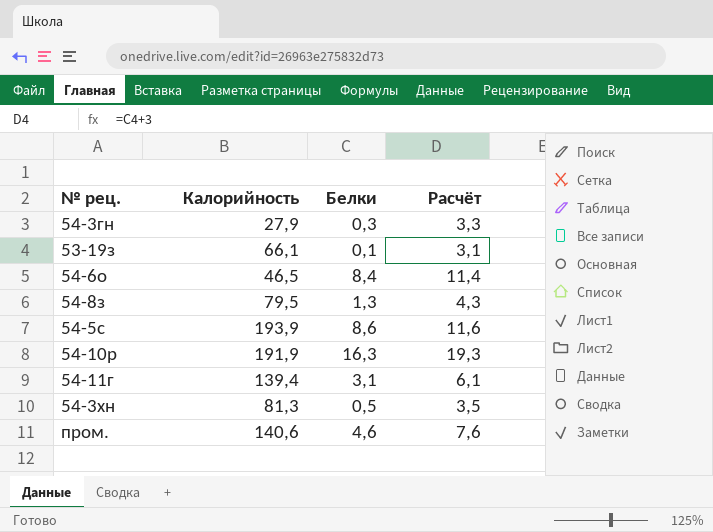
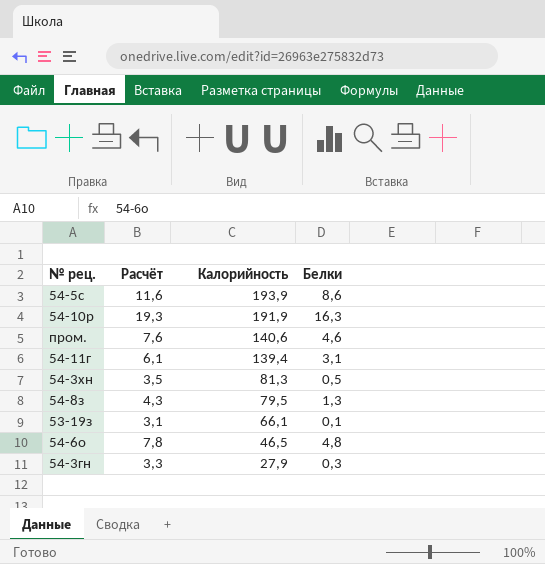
row order: none -> Калорийность descending
column Расчёт | position: 4 -> 2
54-6о | Расчёт: 11,4 -> 7,8
54-6о | Белки: 8,4 -> 4,8

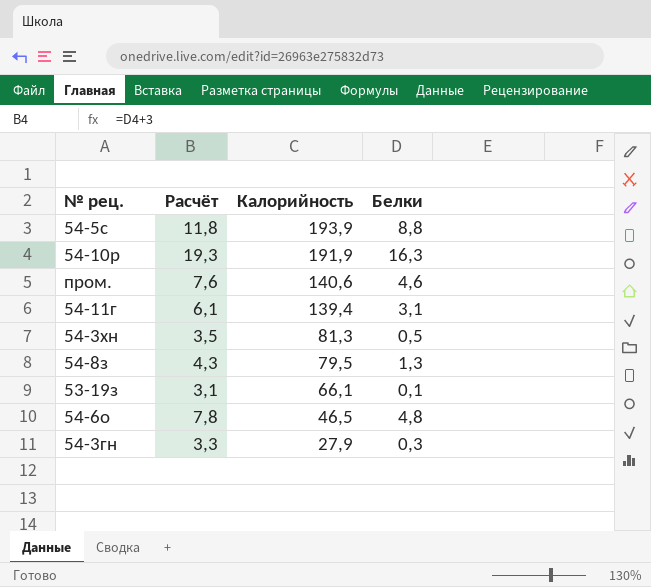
54-5с | Расчёт: 11,6 -> 11,8
54-5с | Белки: 8,6 -> 8,8

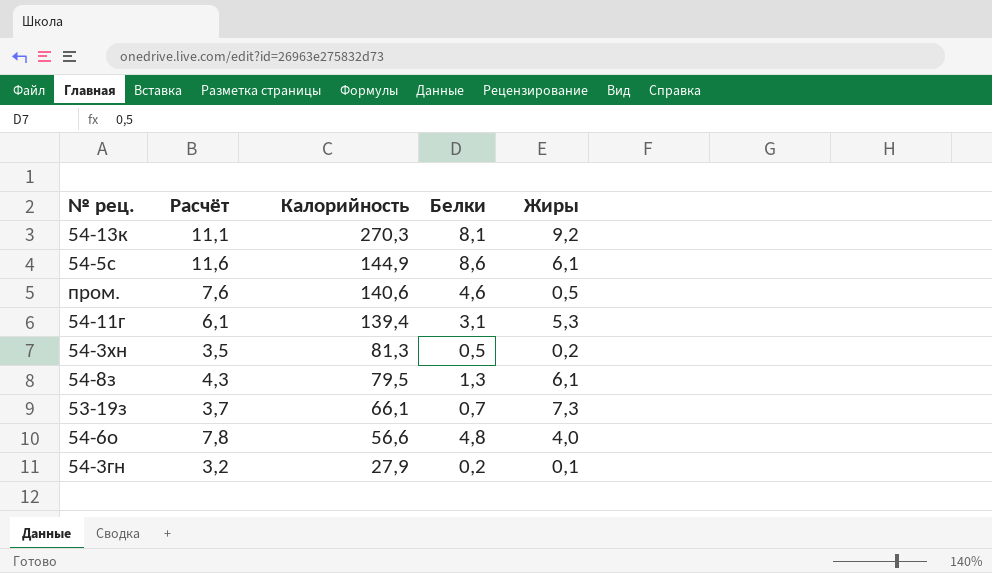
column Жиры | position: none -> 5
row 54-10р: 19,3 | 191,9 | 16,3 -> none
row 54-13к: none -> 11,1 | 270,3 | 8,1 | 9,2
54-5с | Расчёт: 11,8 -> 11,6
54-5с | Калорийность: 193,9 -> 144,9
54-5с | Белки: 8,8 -> 8,6
53-19з | Расчёт: 3,1 -> 3,7
53-19з | Белки: 0,1 -> 0,7
54-6о | Калорийность: 46,5 -> 56,6
54-3гн | Расчёт: 3,3 -> 3,2
54-3гн | Белки: 0,3 -> 0,2

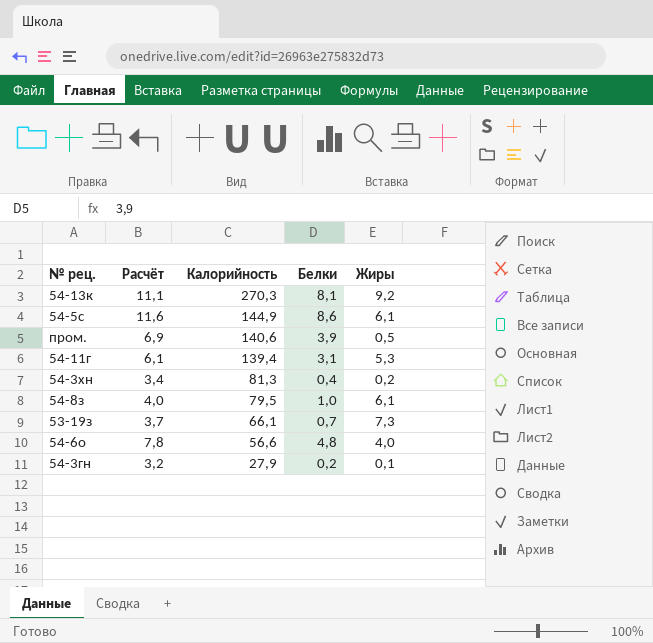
пром. | Расчёт: 7,6 -> 6,9
пром. | Белки: 4,6 -> 3,9
54-3хн | Расчёт: 3,5 -> 3,4
54-3хн | Белки: 0,5 -> 0,4
54-8з | Расчёт: 4,3 -> 4,0
54-8з | Белки: 1,3 -> 1,0

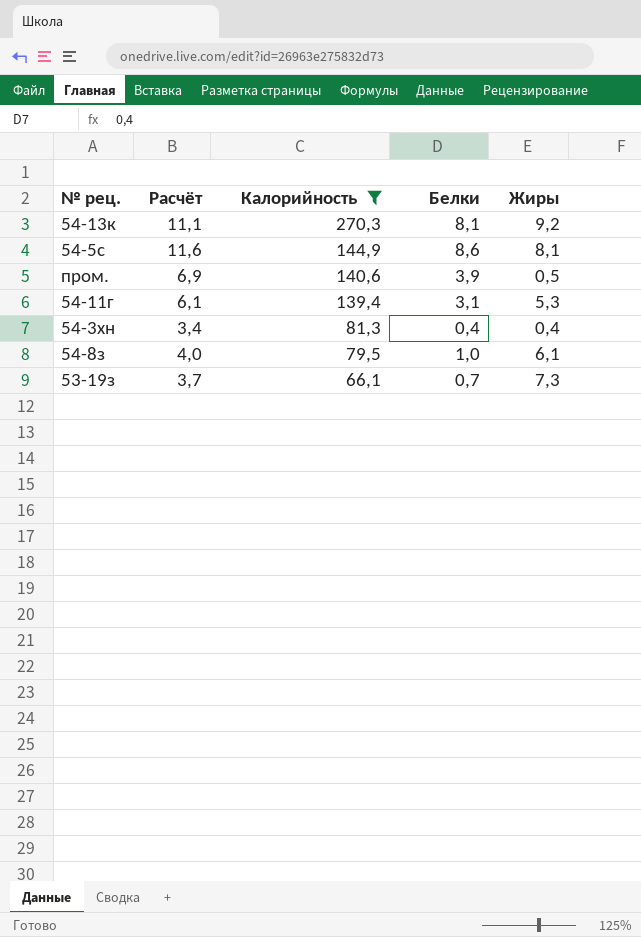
filter: none -> Калорийность >= 66,1
54-5с | Жиры: 6,1 -> 8,1
54-3хн | Жиры: 0,2 -> 0,4

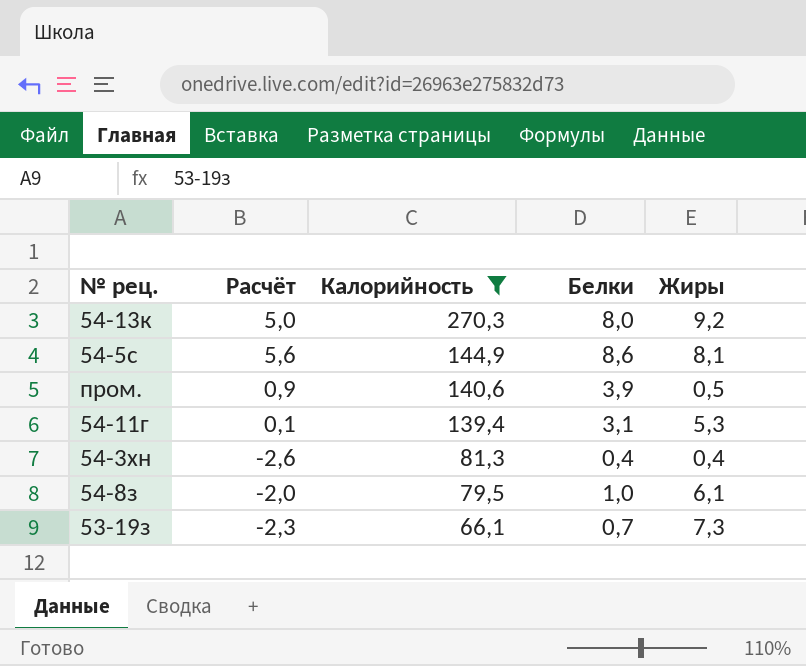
column Расчёт | formula: [Белки] + 3 -> [Белки] - 3
54-13к | Белки: 8,1 -> 8,0

